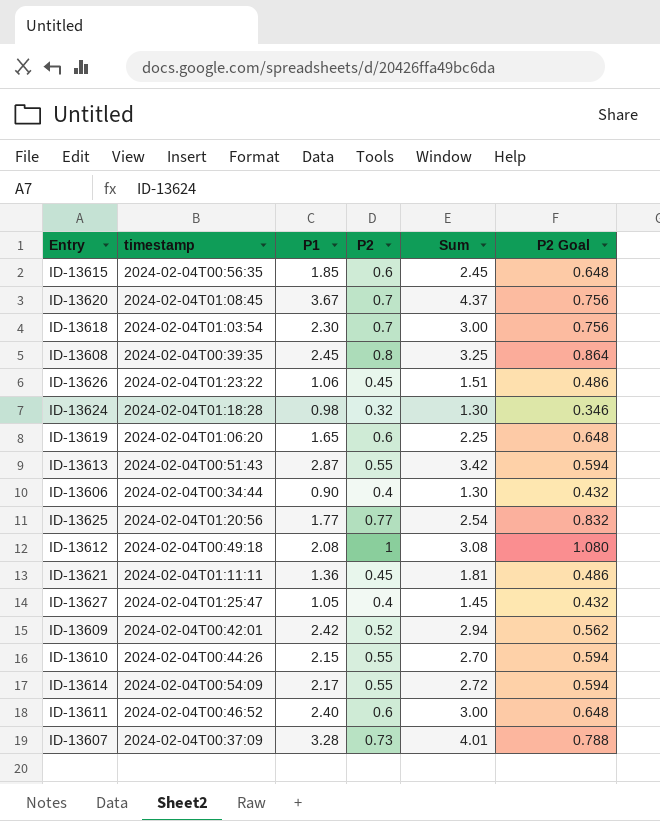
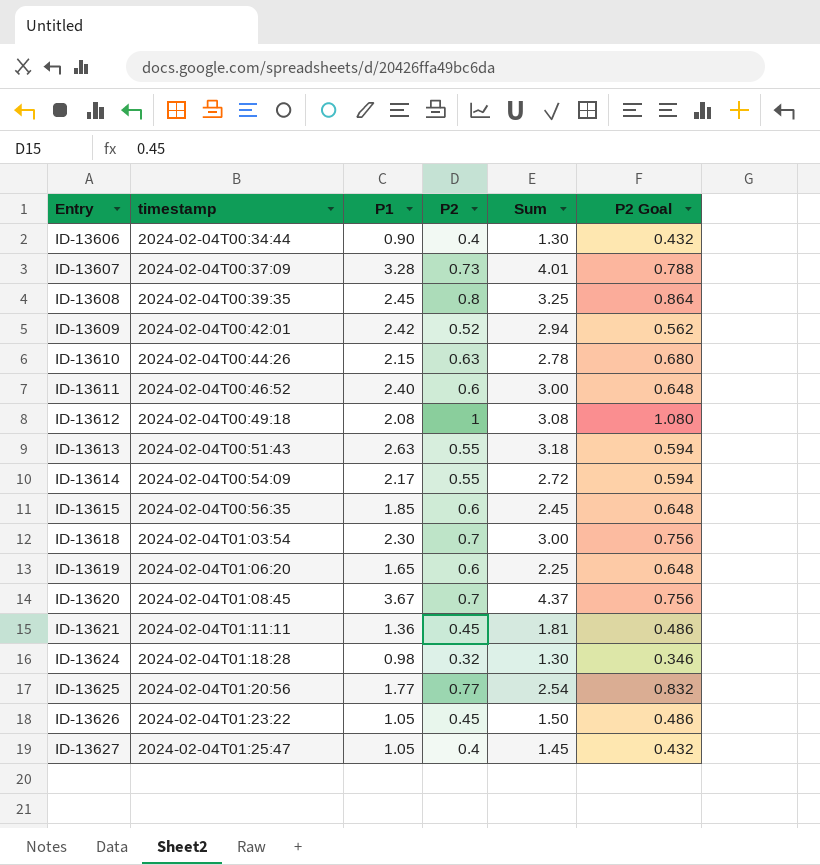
row order: none -> Entry ascending
ID-13610 | P2: 0.55 -> 0.63
ID-13610 | Sum: 2.70 -> 2.78
ID-13610 | P2 Goal: 0.594 -> 0.680
ID-13613 | P1: 2.87 -> 2.63
ID-13613 | Sum: 3.42 -> 3.18
ID-13626 | P1: 1.06 -> 1.05
ID-13626 | Sum: 1.51 -> 1.50

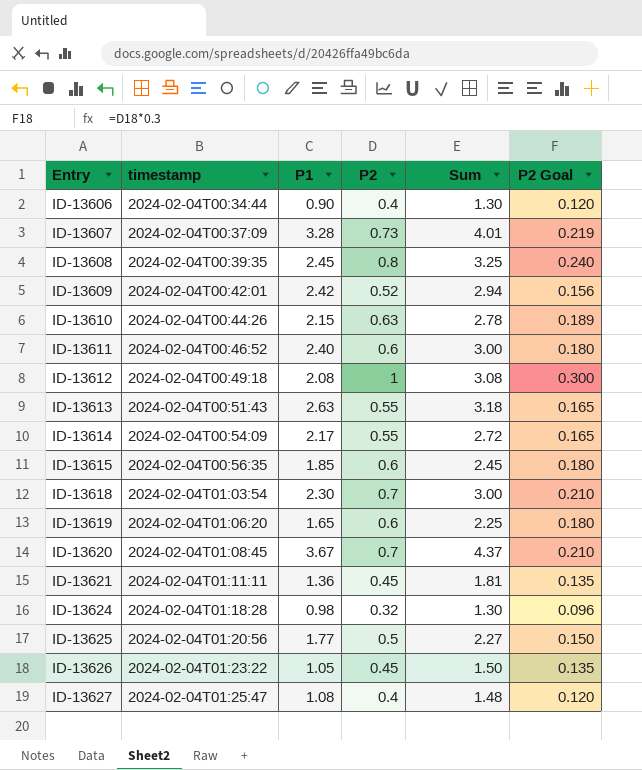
column P2 Goal | formula: [P2] * 1.08 -> [P2] * 0.3
ID-13625 | P2: 0.77 -> 0.5
ID-13625 | Sum: 2.54 -> 2.27
ID-13627 | P1: 1.05 -> 1.08
ID-13627 | Sum: 1.45 -> 1.48

